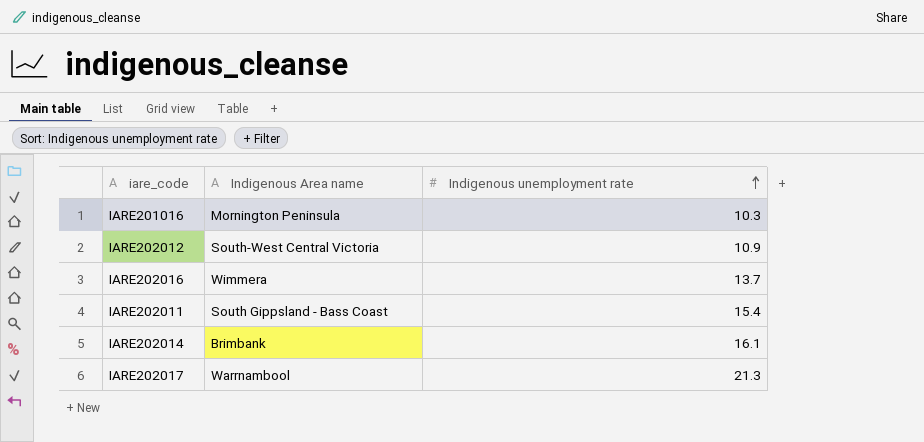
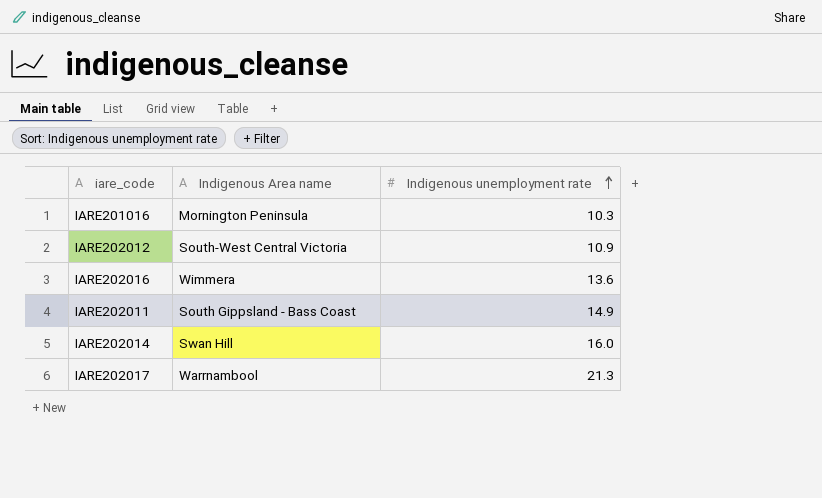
IARE202016 | Indigenous unemployment rate: 13.7 -> 13.6
IARE202011 | Indigenous unemployment rate: 15.4 -> 14.9
IARE202014 | Indigenous Area name: Brimbank -> Swan Hill
IARE202014 | Indigenous unemployment rate: 16.1 -> 16.0

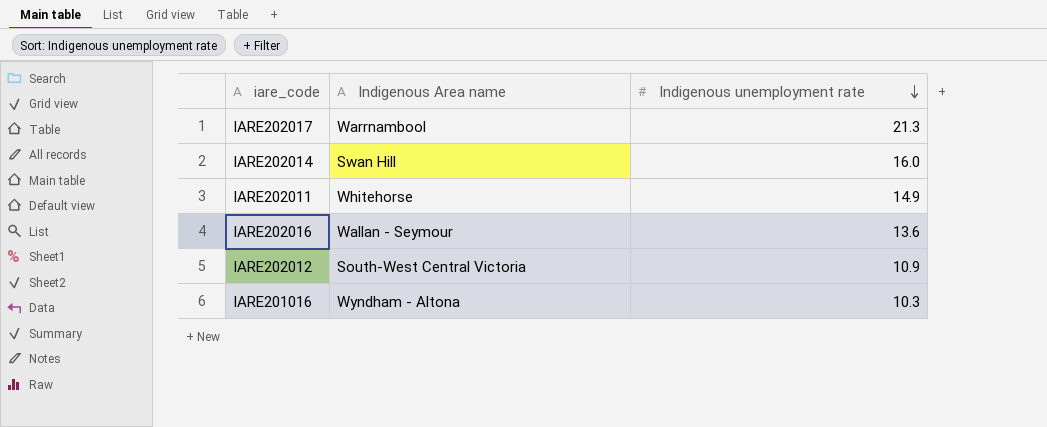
row order: Indigenous unemployment rate ascending -> Indigenous unemployment rate descending
IARE202011 | Indigenous Area name: South Gippsland - Bass Coast -> Whitehorse
IARE202016 | Indigenous Area name: Wimmera -> Wallan - Seymour
IARE201016 | Indigenous Area name: Mornington Peninsula -> Wyndham - Altona

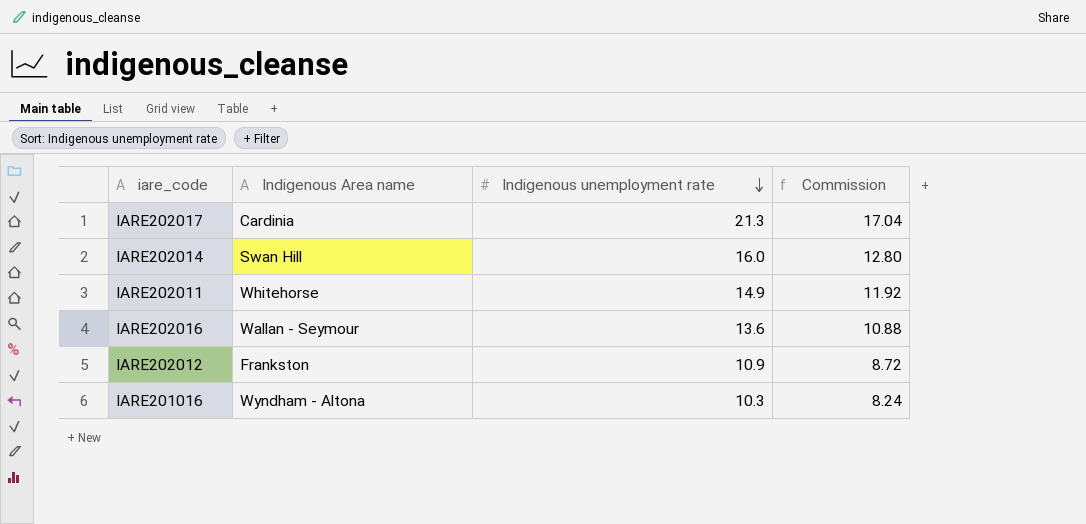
column Commission | formula: none -> [Indigenous unemployment rate] * 0.8
IARE202017 | Indigenous Area name: Warrnambool -> Cardinia
IARE202012 | Indigenous Area name: South-West Central Victoria -> Frankston

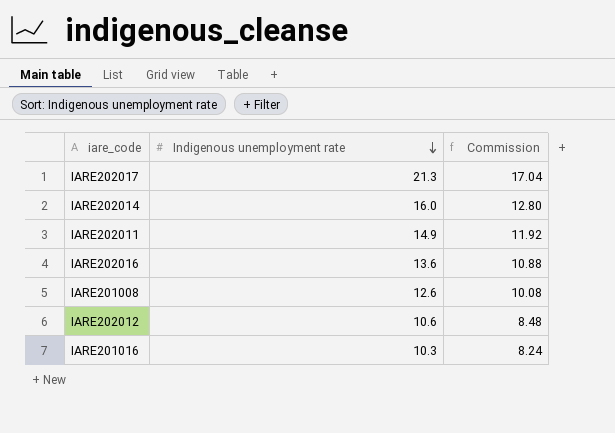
column Indigenous Area name | position: 2 -> none
row IARE201008: none -> 12.6 | 10.08
IARE202012 | Indigenous unemployment rate: 10.9 -> 10.6
IARE202012 | Commission: 8.72 -> 8.48

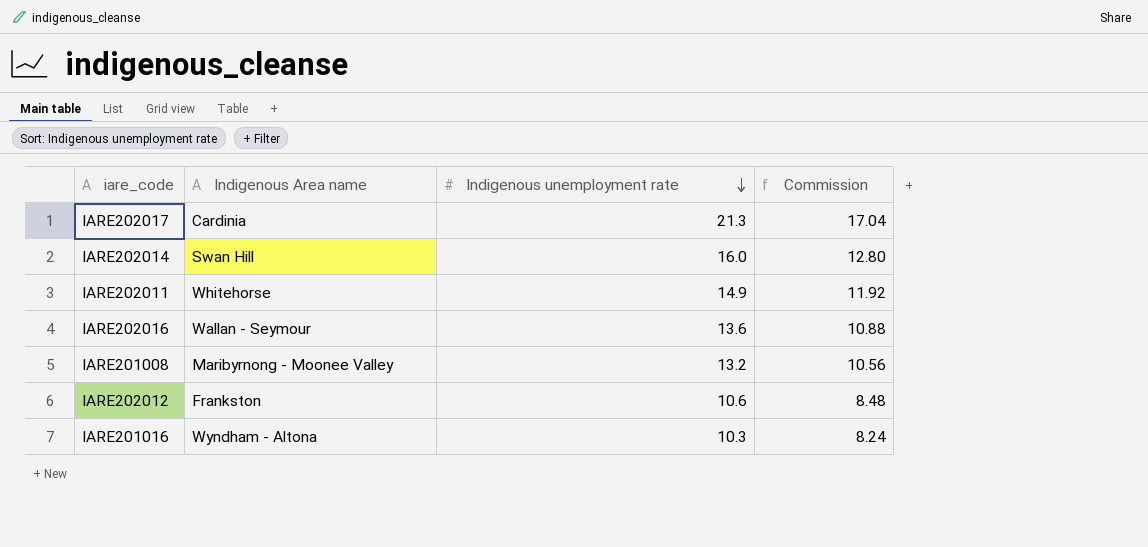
column Indigenous Area name | position: none -> 2
IARE201008 | Indigenous unemployment rate: 12.6 -> 13.2
IARE201008 | Commission: 10.08 -> 10.56

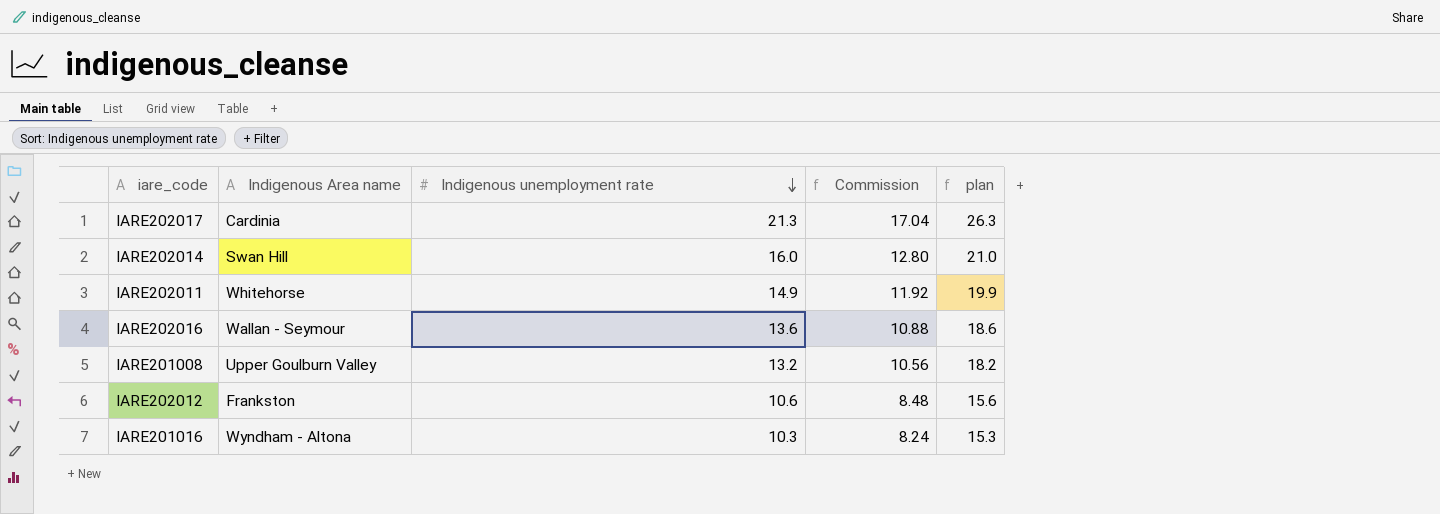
column plan | formula: none -> [Indigenous unemployment rate] + 5
IARE201008 | Indigenous Area name: Maribyrnong - Moonee Valley -> Upper Goulburn Valley

